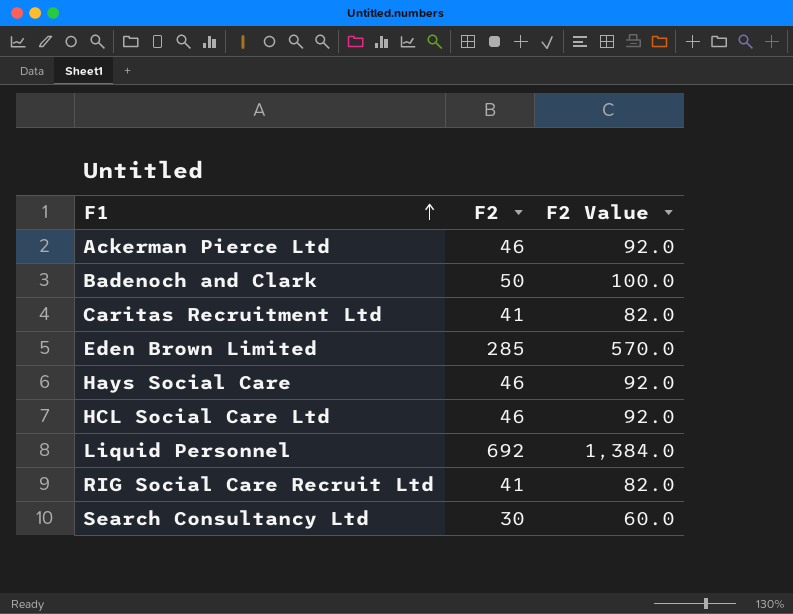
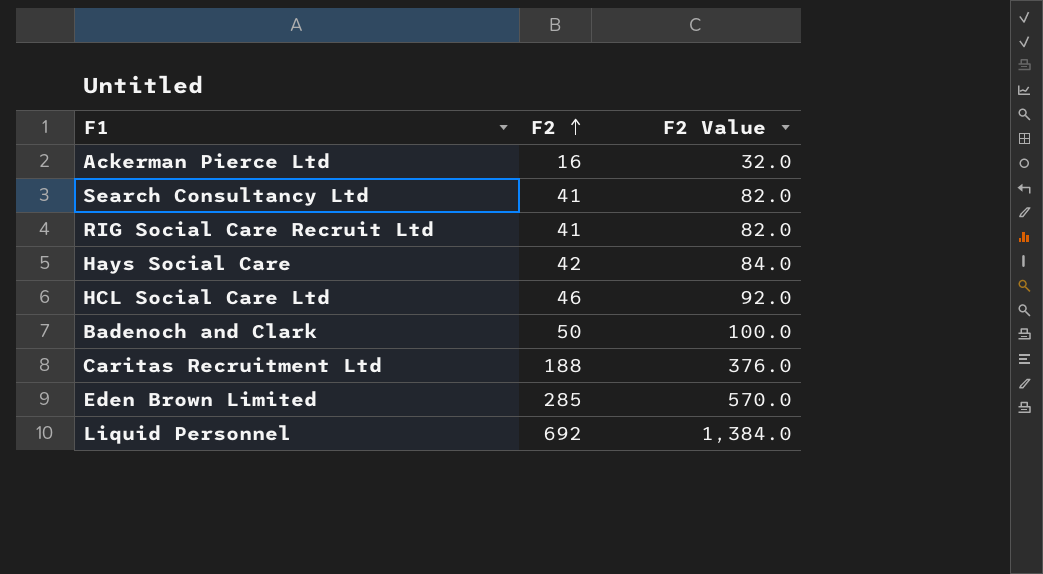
row order: F1 ascending -> F2 ascending
Ackerman Pierce Ltd | F2: 46 -> 16
Ackerman Pierce Ltd | F2 Value: 92.0 -> 32.0
Search Consultancy Ltd | F2: 30 -> 41
Search Consultancy Ltd | F2 Value: 60.0 -> 82.0
Hays Social Care | F2: 46 -> 42
Hays Social Care | F2 Value: 92.0 -> 84.0
Caritas Recruitment Ltd | F2: 41 -> 188
Caritas Recruitment Ltd | F2 Value: 82.0 -> 376.0

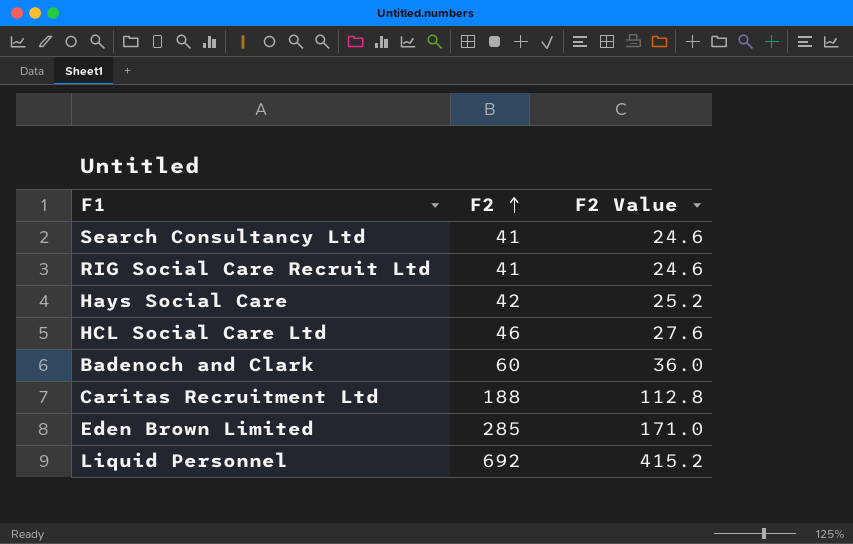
column F2 Value | formula: [F2] * 2 -> [F2] * 0.6
row Ackerman Pierce Ltd: 16 | 32.0 -> none
Badenoch and Clark | F2: 50 -> 60

